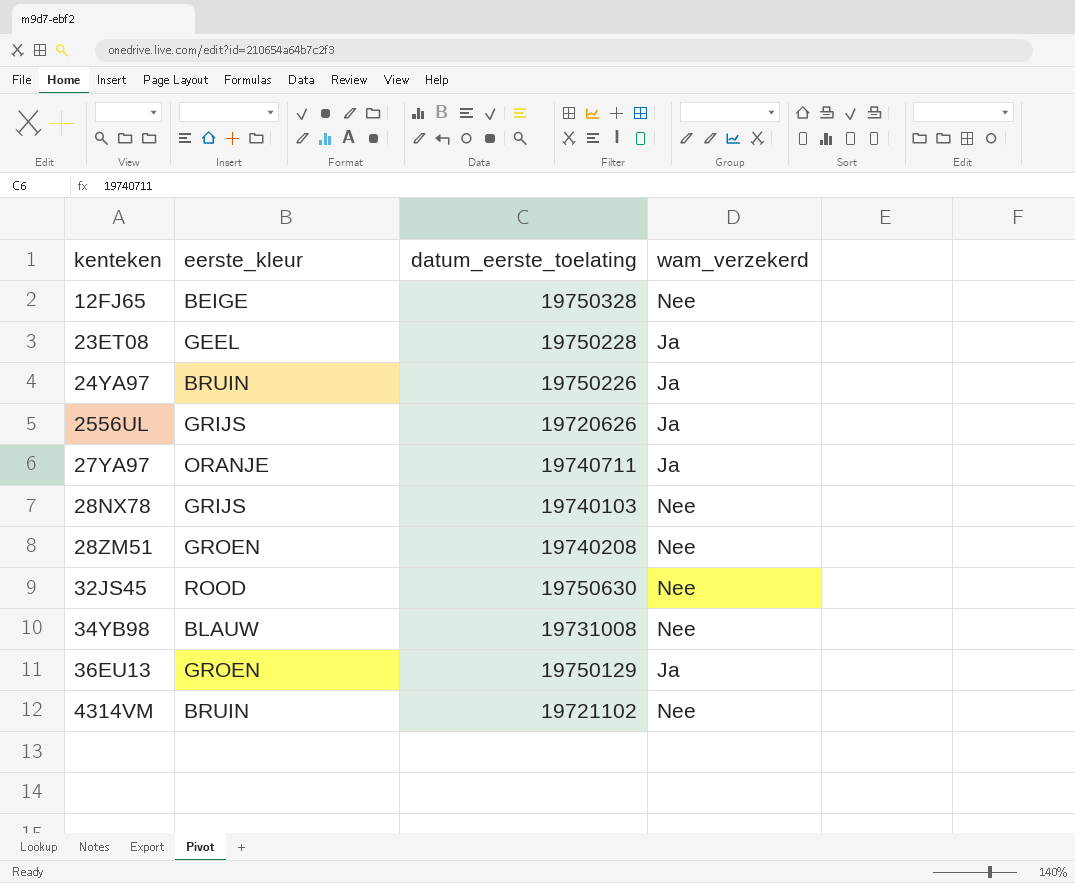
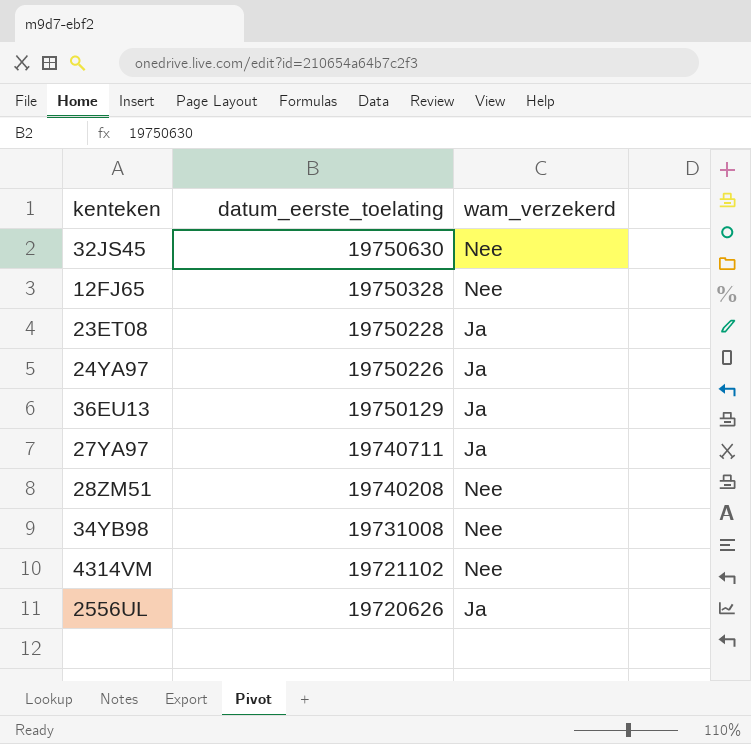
row order: none -> datum_eerste_toelating descending
column eerste_kleur | position: 2 -> none
row 28NX78: GRIJS | 19740103 | Nee -> none

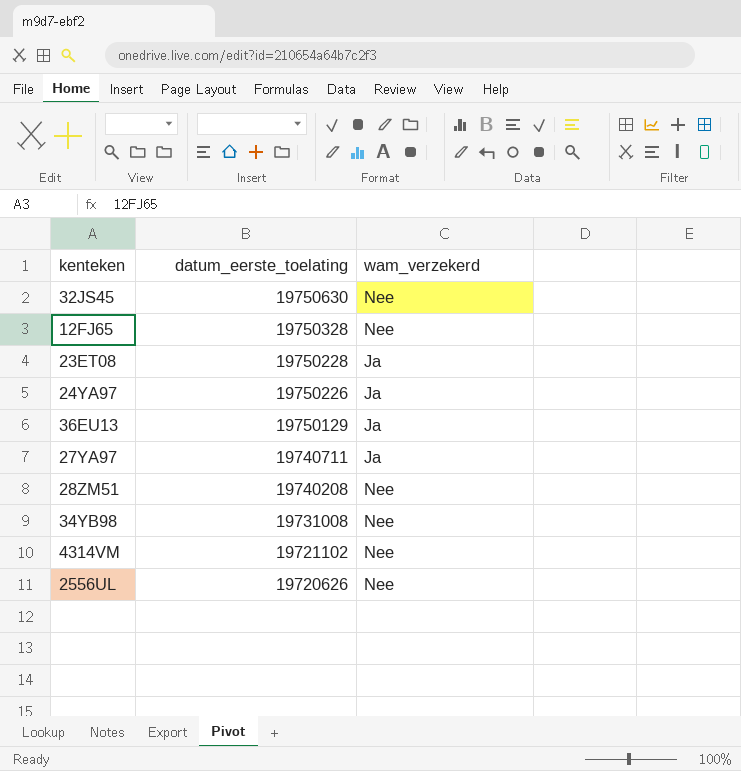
2556UL | wam_verzekerd: Ja -> Nee

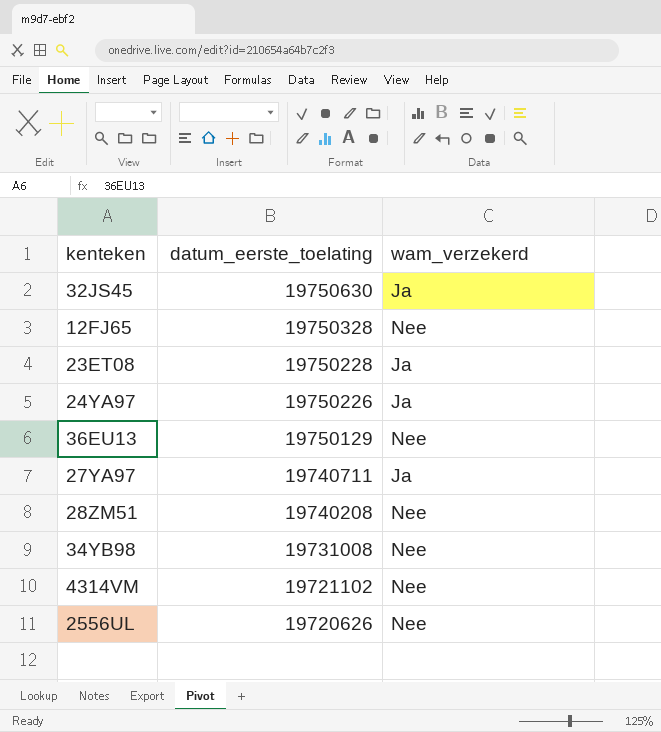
32JS45 | wam_verzekerd: Nee -> Ja
36EU13 | wam_verzekerd: Ja -> Nee

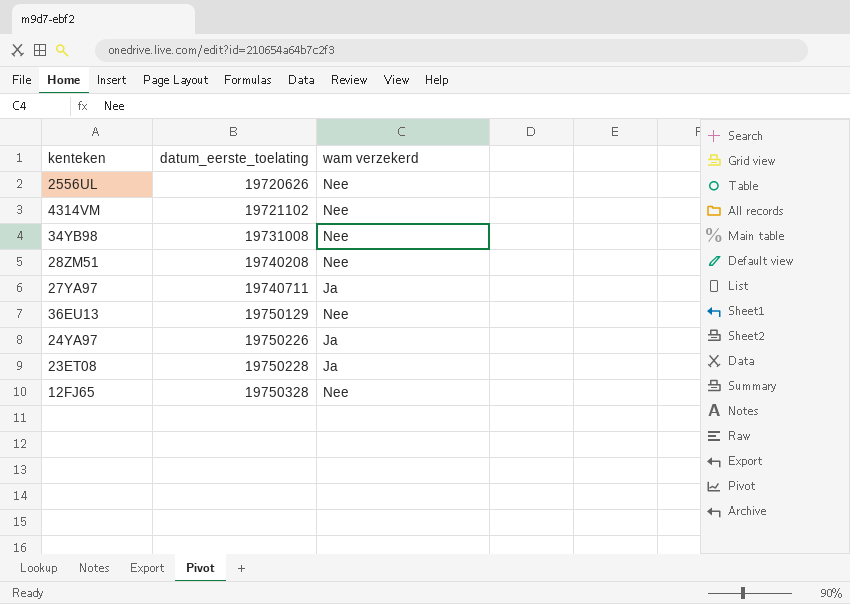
row order: datum_eerste_toelating descending -> datum_eerste_toelating ascending
column name: wam_verzekerd -> wam verzekerd
row 32JS45: 19750630 | Ja -> none

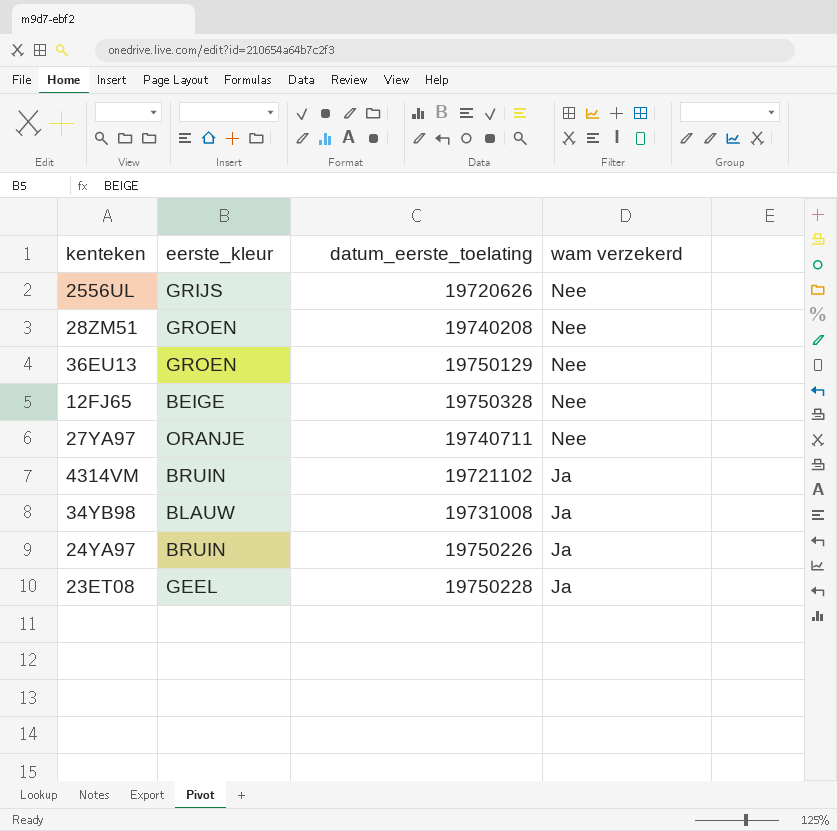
row order: datum_eerste_toelating ascending -> wam verzekerd descending
column eerste_kleur | position: none -> 2
27YA97 | wam verzekerd: Ja -> Nee
4314VM | wam verzekerd: Nee -> Ja
34YB98 | wam verzekerd: Nee -> Ja

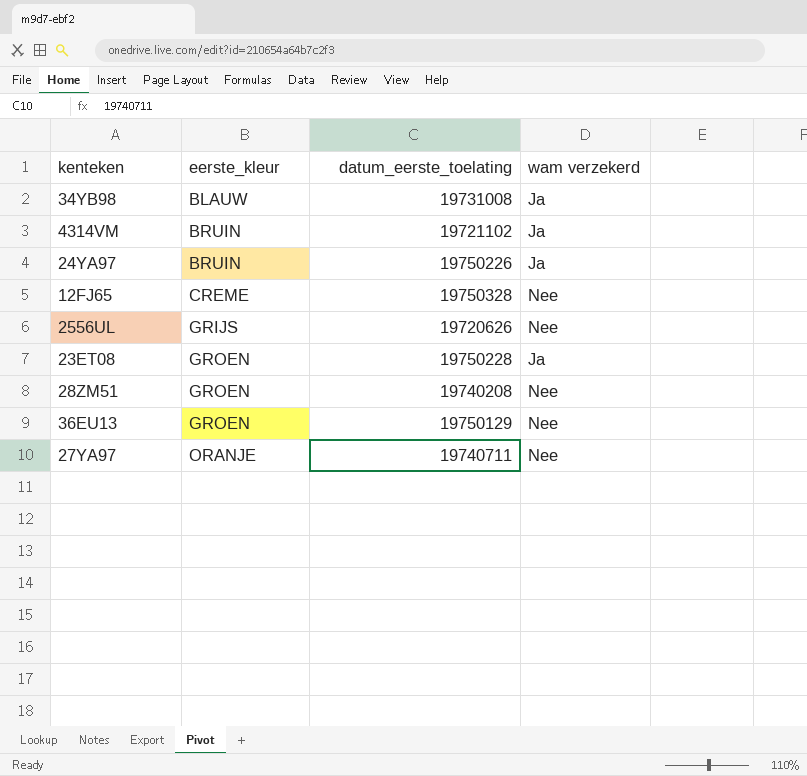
row order: wam verzekerd descending -> eerste_kleur ascending
12FJ65 | eerste_kleur: BEIGE -> CREME
23ET08 | eerste_kleur: GEEL -> GROEN

